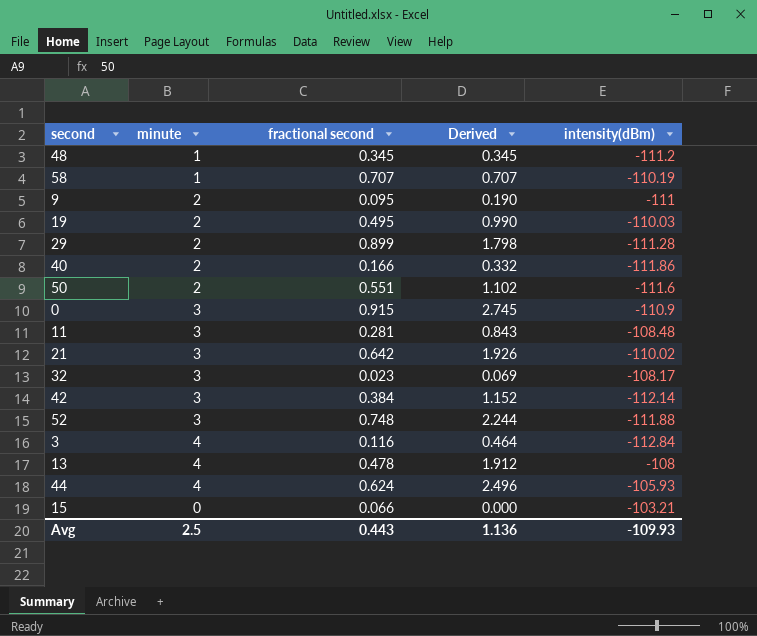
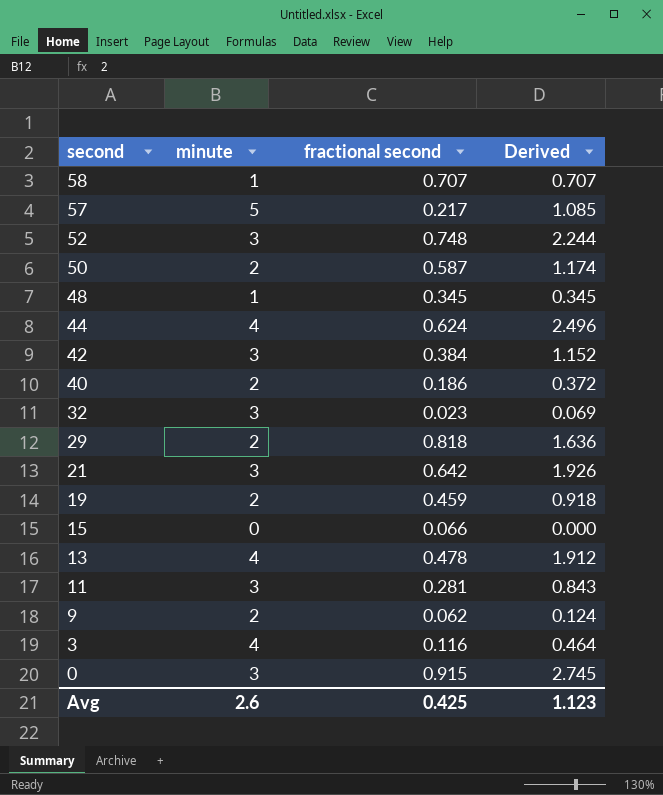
row order: none -> second descending
column intensity(dBm) | position: 5 -> none
row 57: none -> 5 | 0.217 | 1.085
50 | fractional second: 0.551 -> 0.587
50 | Derived: 1.102 -> 1.174
40 | fractional second: 0.166 -> 0.186
40 | Derived: 0.332 -> 0.372
29 | fractional second: 0.899 -> 0.818
29 | Derived: 1.798 -> 1.636
19 | fractional second: 0.495 -> 0.459
19 | Derived: 0.990 -> 0.918
9 | fractional second: 0.095 -> 0.062
9 | Derived: 0.190 -> 0.124
Avg | minute: 2.5 -> 2.6
Avg | fractional second: 0.443 -> 0.425
Avg | Derived: 1.136 -> 1.123

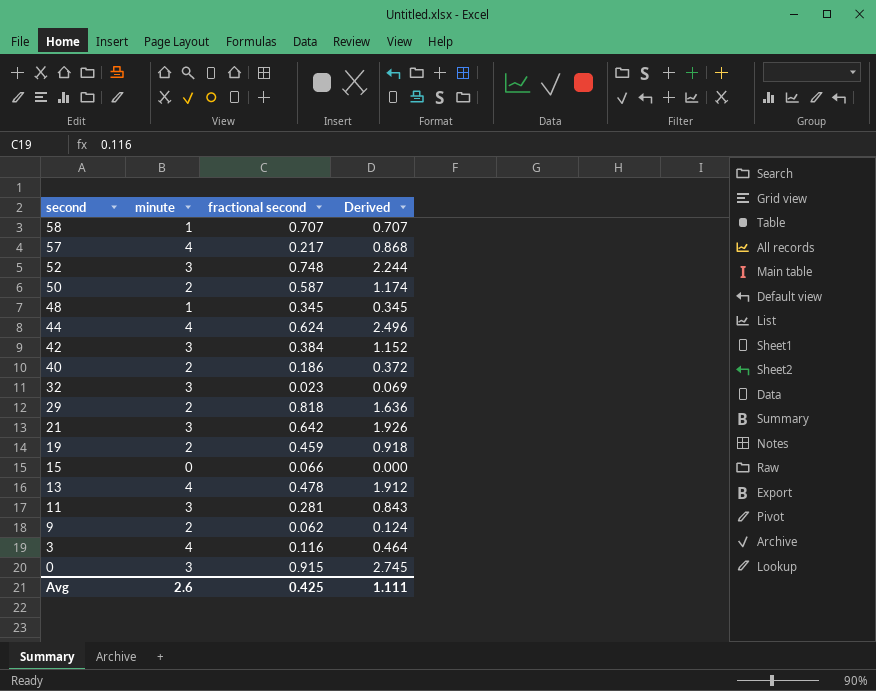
57 | minute: 5 -> 4
57 | Derived: 1.085 -> 0.868
Avg | Derived: 1.123 -> 1.111

